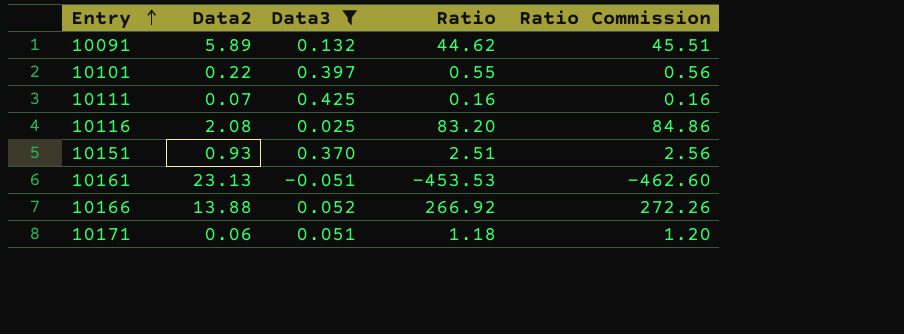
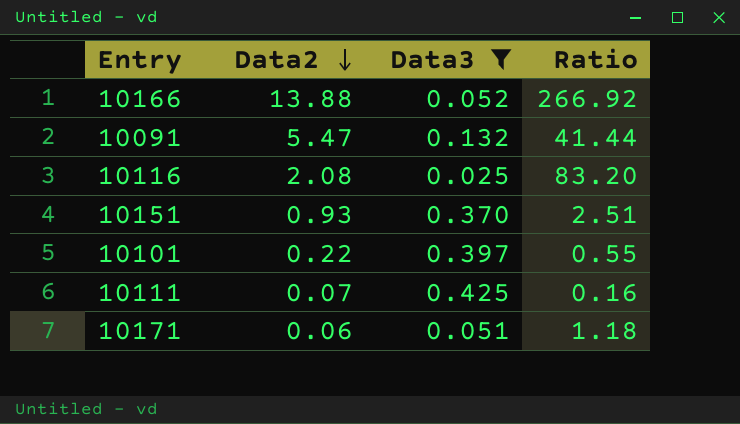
row order: Entry ascending -> Data2 descending
column Ratio Commission | formula: [Ratio] * 1.02 -> none
row 10161: 23.13 | -0.051 | -453.53 | -462.60 -> none
10091 | Data2: 5.89 -> 5.47
10091 | Ratio: 44.62 -> 41.44

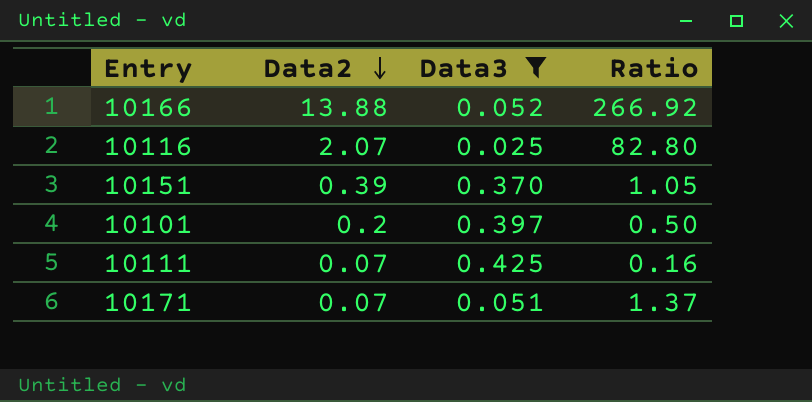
row 10091: 5.47 | 0.132 | 41.44 -> none
10116 | Data2: 2.08 -> 2.07
10116 | Ratio: 83.20 -> 82.80
10151 | Data2: 0.93 -> 0.39
10151 | Ratio: 2.51 -> 1.05
10101 | Data2: 0.22 -> 0.2
10101 | Ratio: 0.55 -> 0.50
10171 | Data2: 0.06 -> 0.07
10171 | Ratio: 1.18 -> 1.37

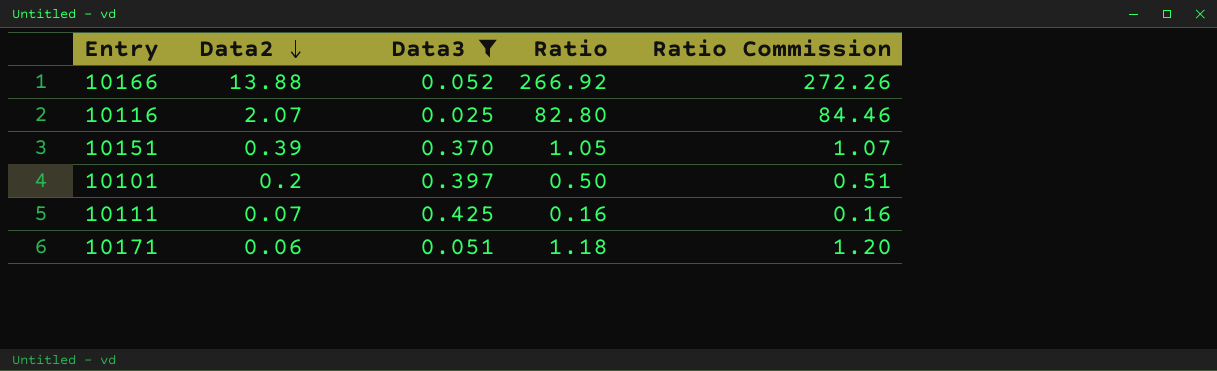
column Ratio Commission | formula: none -> [Ratio] * 1.02
10171 | Data2: 0.07 -> 0.06
10171 | Ratio: 1.37 -> 1.18

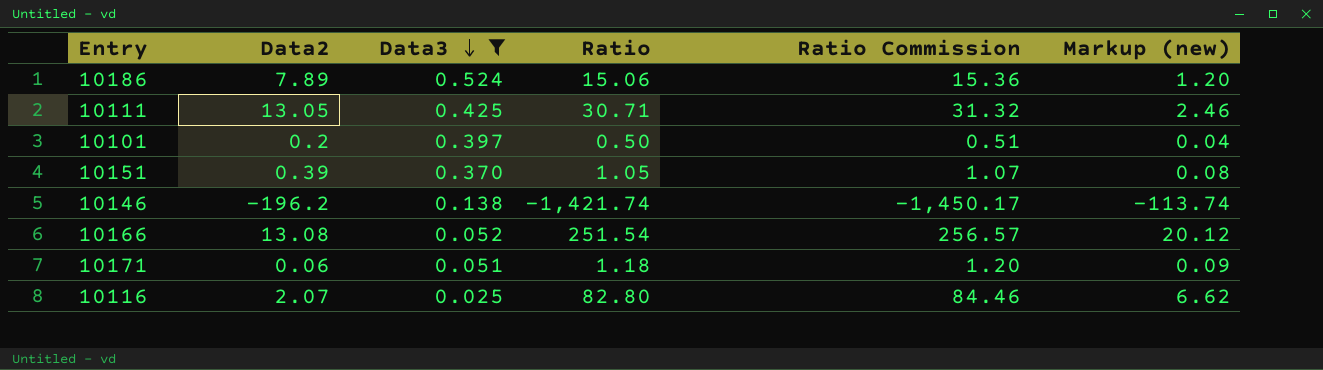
row order: Data2 descending -> Data3 descending
column Markup (new) | formula: none -> [Ratio] * 0.08
row 10186: none -> 7.89 | 0.524 | 15.06 | 15.36 | 1.20
10111 | Data2: 0.07 -> 13.05
10111 | Ratio: 0.16 -> 30.71
10111 | Ratio Commission: 0.16 -> 31.32
row 10146: none -> -196.2 | 0.138 | -1,421.74 | -1,450.17 | -113.74
10166 | Data2: 13.88 -> 13.08
10166 | Ratio: 266.92 -> 251.54
10166 | Ratio Commission: 272.26 -> 256.57

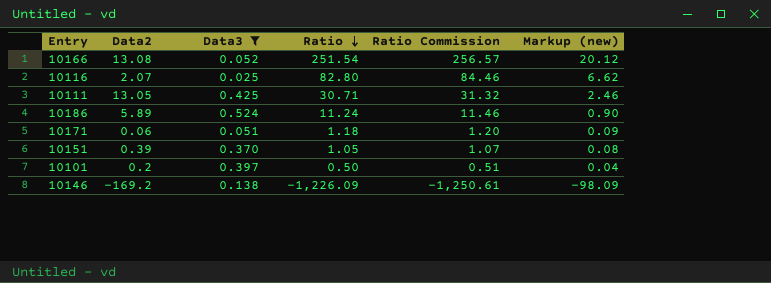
row order: Data3 descending -> Ratio descending
10186 | Data2: 7.89 -> 5.89
10186 | Ratio: 15.06 -> 11.24
10186 | Ratio Commission: 15.36 -> 11.46
10186 | Markup (new): 1.20 -> 0.90
10146 | Data2: -196.2 -> -169.2
10146 | Ratio: -1,421.74 -> -1,226.09
10146 | Ratio Commission: -1,450.17 -> -1,250.61
10146 | Markup (new): -113.74 -> -98.09

